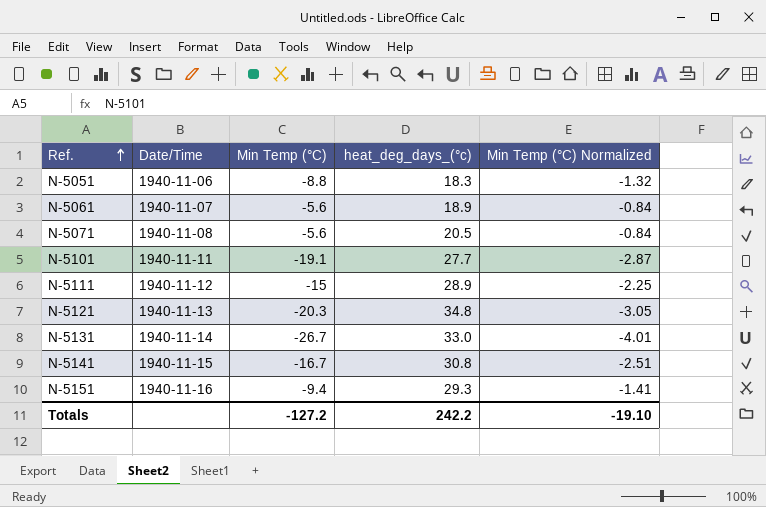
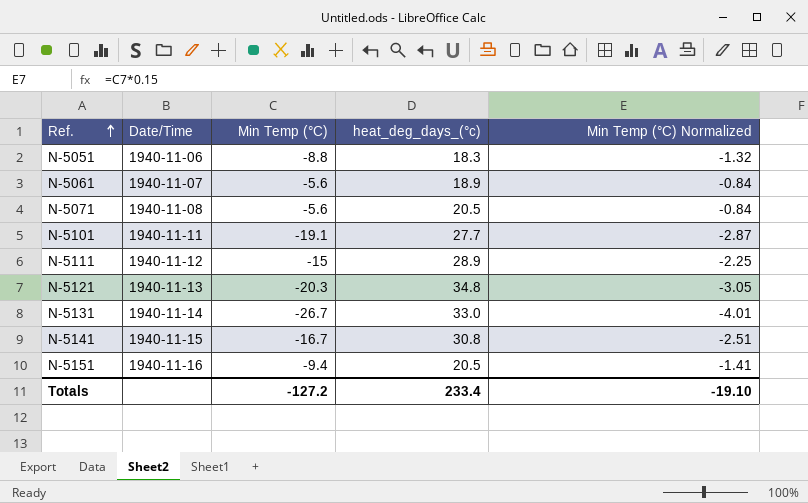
N-5151 | heat_deg_days_(°c): 29.3 -> 20.5
Totals | heat_deg_days_(°c): 242.2 -> 233.4

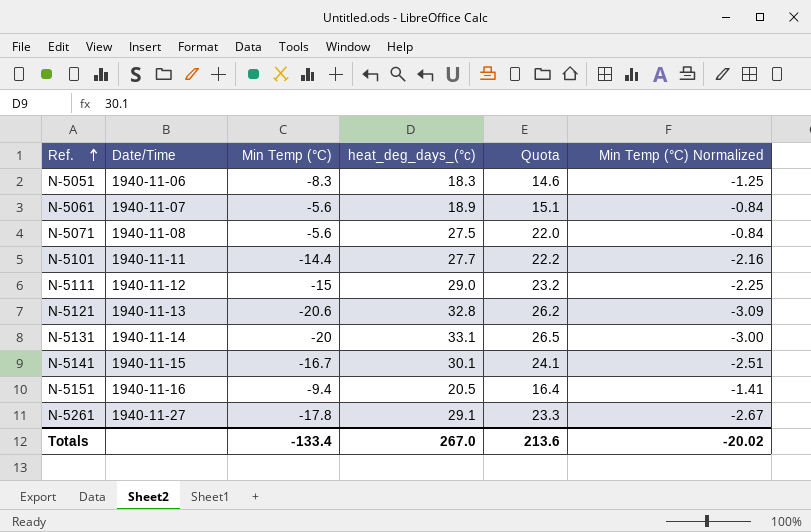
column Quota | formula: none -> [heat_deg_days_(°c)] * 0.8
N-5051 | Min Temp (°C): -8.8 -> -8.3
N-5051 | Min Temp (°C) Normalized: -1.32 -> -1.25
N-5071 | heat_deg_days_(°c): 20.5 -> 27.5
N-5101 | Min Temp (°C): -19.1 -> -14.4
N-5101 | Min Temp (°C) Normalized: -2.87 -> -2.16
N-5111 | heat_deg_days_(°c): 28.9 -> 29.0
N-5121 | Min Temp (°C): -20.3 -> -20.6
N-5121 | heat_deg_days_(°c): 34.8 -> 32.8
N-5121 | Min Temp (°C) Normalized: -3.05 -> -3.09
N-5131 | Min Temp (°C): -26.7 -> -20
N-5131 | heat_deg_days_(°c): 33.0 -> 33.1
N-5131 | Min Temp (°C) Normalized: -4.01 -> -3.00
N-5141 | heat_deg_days_(°c): 30.8 -> 30.1
row N-5261: none -> 1940-11-27 | -17.8 | 29.1 | 23.3 | -2.67
Totals | Min Temp (°C): -127.2 -> -133.4
Totals | heat_deg_days_(°c): 233.4 -> 267.0
Totals | Min Temp (°C) Normalized: -19.10 -> -20.02

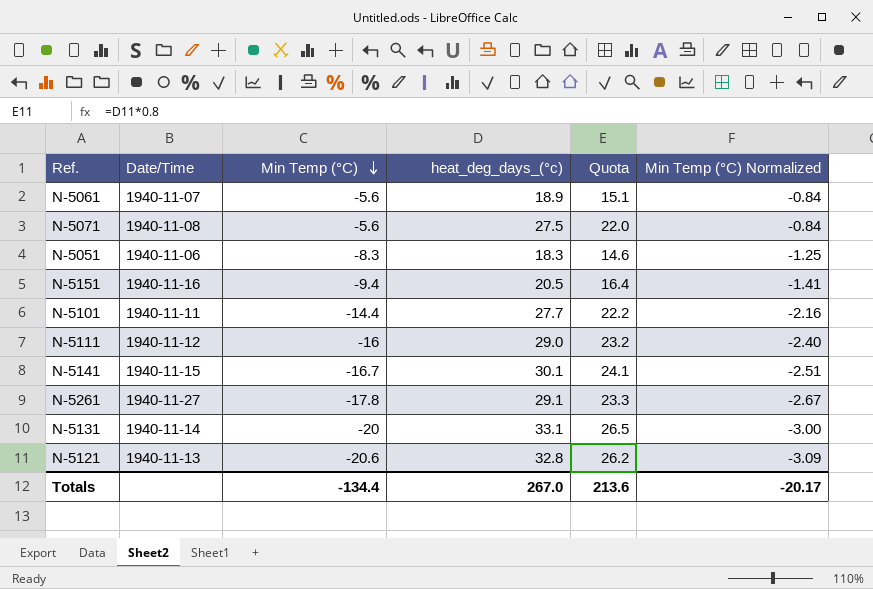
row order: Ref. ascending -> Min Temp (°C) descending
N-5111 | Min Temp (°C): -15 -> -16
N-5111 | Min Temp (°C) Normalized: -2.25 -> -2.40
Totals | Min Temp (°C): -133.4 -> -134.4
Totals | Min Temp (°C) Normalized: -20.02 -> -20.17

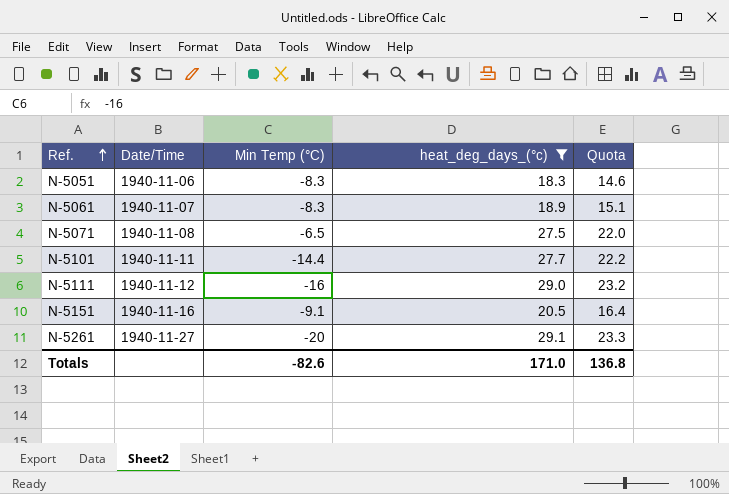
filter: none -> heat_deg_days_(°c) <= 29.1
row order: Min Temp (°C) descending -> Ref. ascending
column Min Temp (°C) Normalized | formula: [Min Temp (°C)] * 0.15 -> none
N-5061 | Min Temp (°C): -5.6 -> -8.3
N-5071 | Min Temp (°C): -5.6 -> -6.5
N-5151 | Min Temp (°C): -9.4 -> -9.1
N-5261 | Min Temp (°C): -17.8 -> -20
Totals | Min Temp (°C): -134.4 -> -82.6
Totals | heat_deg_days_(°c): 267.0 -> 171.0
Totals | Quota: 213.6 -> 136.8

